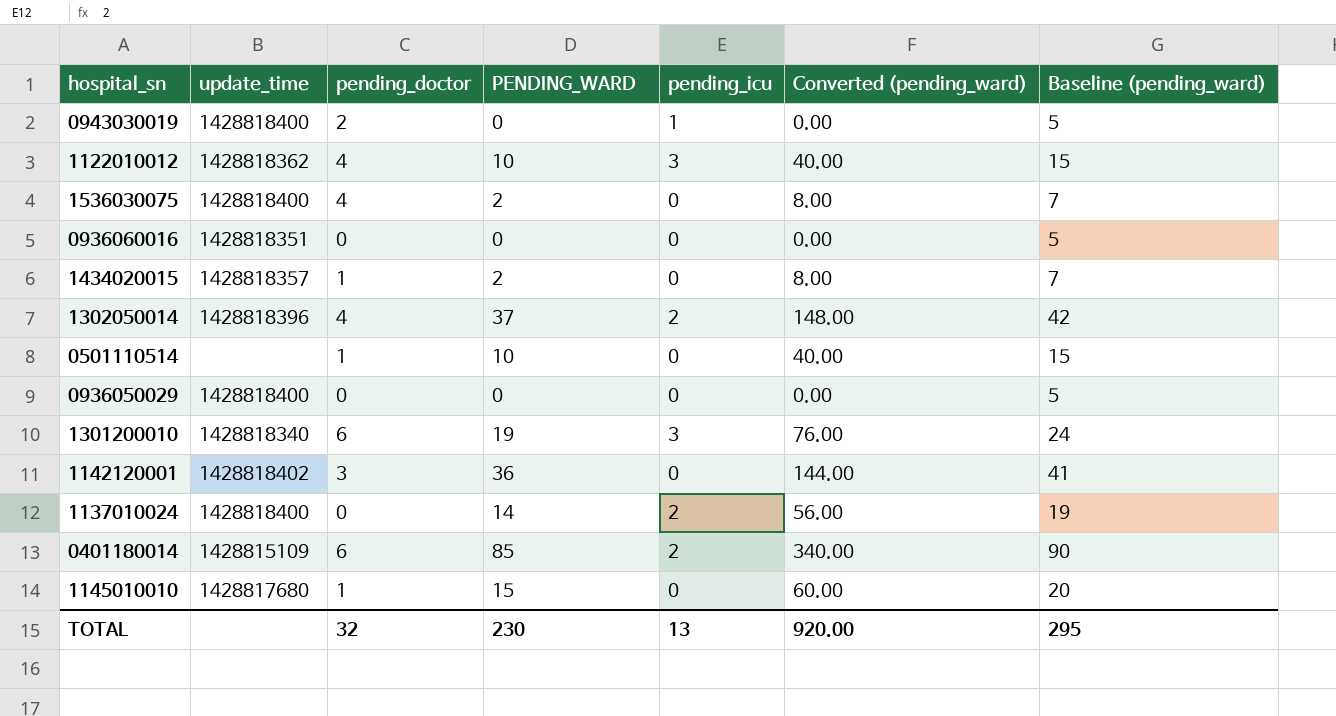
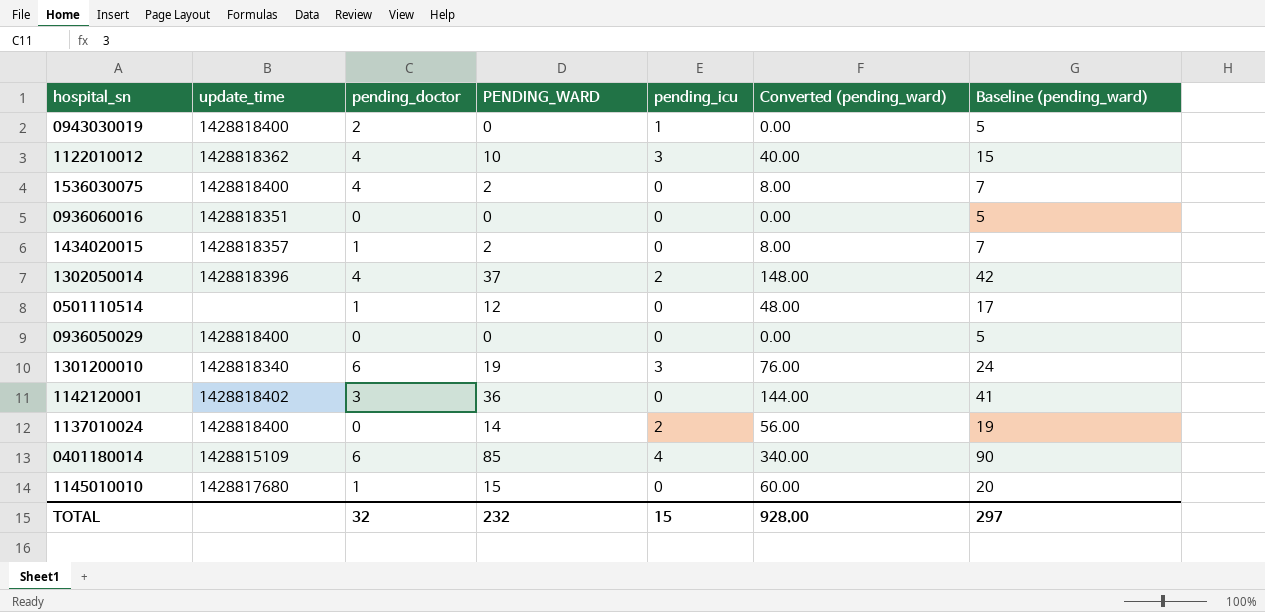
0501110514 | PENDING_WARD: 10 -> 12
0501110514 | Converted (pending_ward): 40.00 -> 48.00
0501110514 | Baseline (pending_ward): 15 -> 17
0401180014 | pending_icu: 2 -> 4
TOTAL | PENDING_WARD: 230 -> 232
TOTAL | pending_icu: 13 -> 15
TOTAL | Converted (pending_ward): 920.00 -> 928.00
TOTAL | Baseline (pending_ward): 295 -> 297

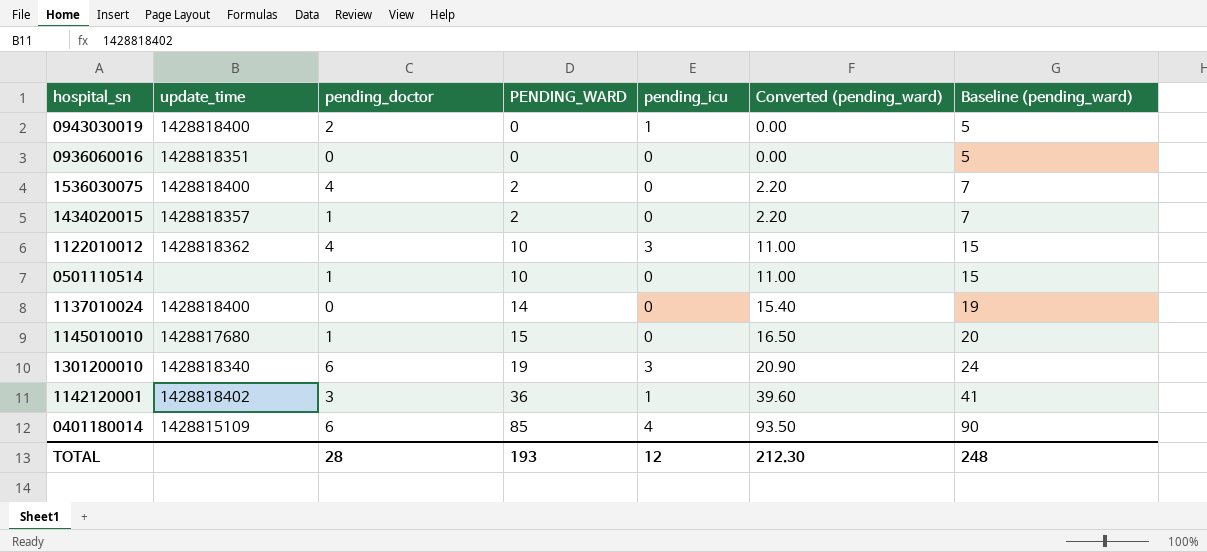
row order: none -> PENDING_WARD ascending
column Converted (pending_ward) | formula: [PENDING_WARD] * 4 -> [PENDING_WARD] * 1.1
row 1302050014: 1428818396 | 4 | 37 | 2 | 148.00 | 42 -> none
row 0936050029: 1428818400 | 0 | 0 | 0 | 0.00 | 5 -> none
0501110514 | PENDING_WARD: 12 -> 10
0501110514 | Baseline (pending_ward): 17 -> 15
1137010024 | pending_icu: 2 -> 0
1142120001 | pending_icu: 0 -> 1
TOTAL | pending_doctor: 32 -> 28
TOTAL | PENDING_WARD: 232 -> 193
TOTAL | pending_icu: 15 -> 12
TOTAL | Converted (pending_ward): 928.00 -> 212.30
TOTAL | Baseline (pending_ward): 297 -> 248

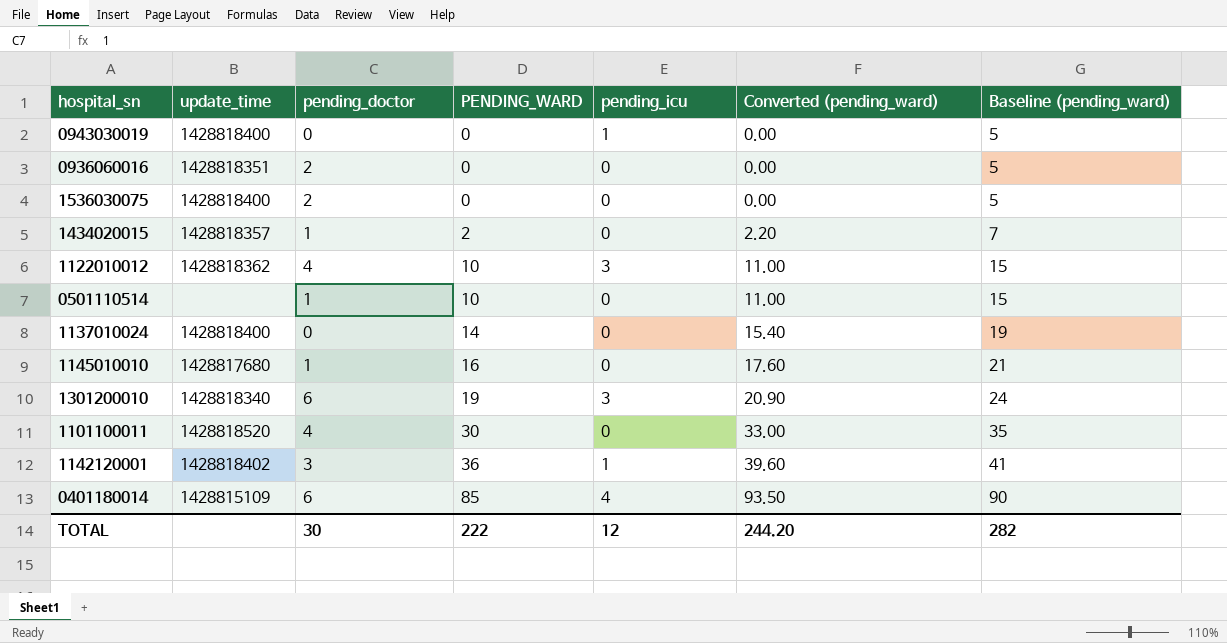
0943030019 | pending_doctor: 2 -> 0
0936060016 | pending_doctor: 0 -> 2
1536030075 | pending_doctor: 4 -> 2
1536030075 | PENDING_WARD: 2 -> 0
1536030075 | Converted (pending_ward): 2.20 -> 0.00
1536030075 | Baseline (pending_ward): 7 -> 5
1145010010 | PENDING_WARD: 15 -> 16
1145010010 | Converted (pending_ward): 16.50 -> 17.60
1145010010 | Baseline (pending_ward): 20 -> 21
row 1101100011: none -> 1428818520 | 4 | 30 | 0 | 33.00 | 35
TOTAL | pending_doctor: 28 -> 30
TOTAL | PENDING_WARD: 193 -> 222
TOTAL | Converted (pending_ward): 212.30 -> 244.20
TOTAL | Baseline (pending_ward): 248 -> 282

